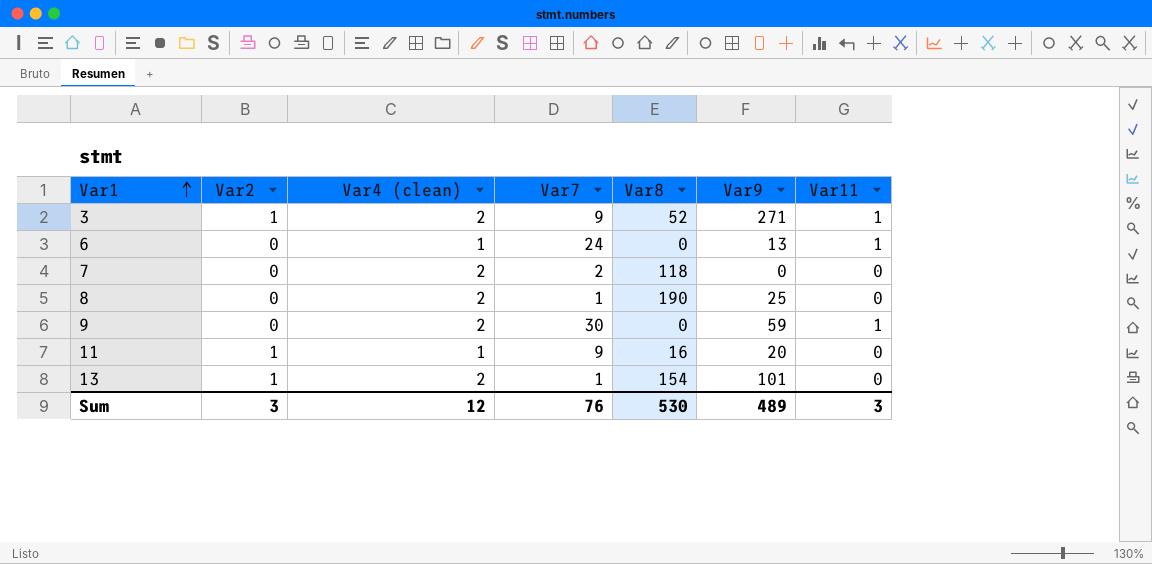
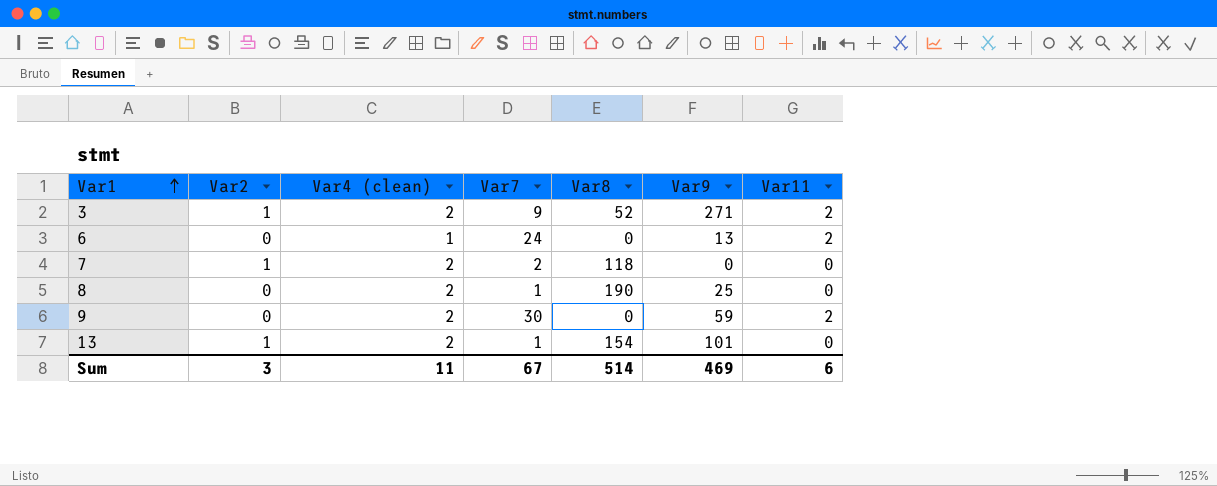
row 11: 1 | 1 | 9 | 16 | 20 | 0 -> none
3 | Var11: 1 -> 2
6 | Var11: 1 -> 2
7 | Var2: 0 -> 1
9 | Var11: 1 -> 2
Sum | Var4 (clean): 12 -> 11
Sum | Var7: 76 -> 67
Sum | Var8: 530 -> 514
Sum | Var9: 489 -> 469
Sum | Var11: 3 -> 6

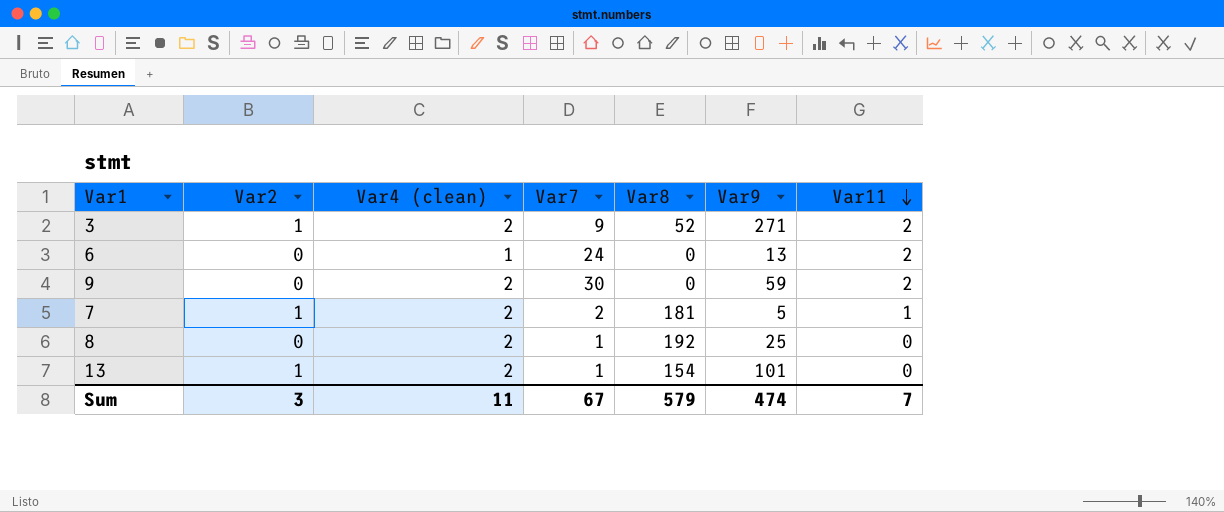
row order: Var1 ascending -> Var11 descending
7 | Var8: 118 -> 181
7 | Var9: 0 -> 5
7 | Var11: 0 -> 1
8 | Var8: 190 -> 192
Sum | Var8: 514 -> 579
Sum | Var9: 469 -> 474
Sum | Var11: 6 -> 7

